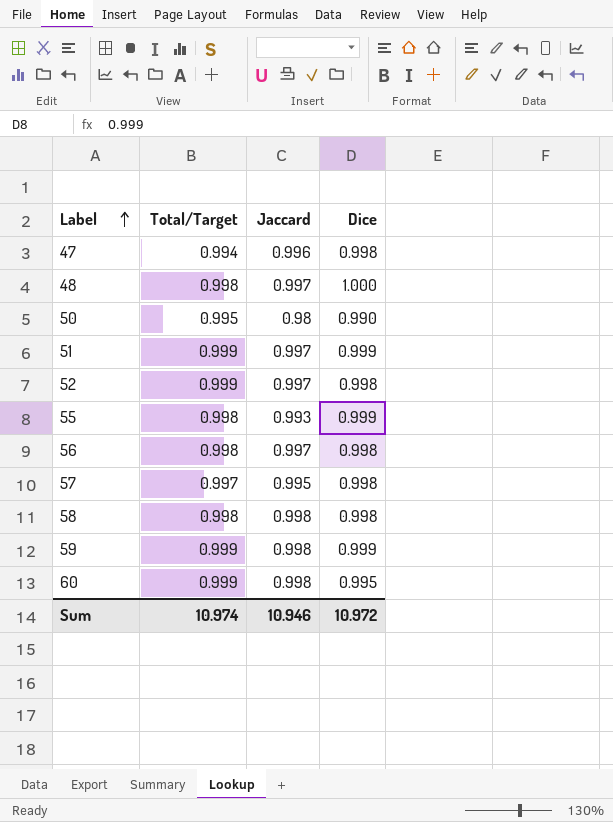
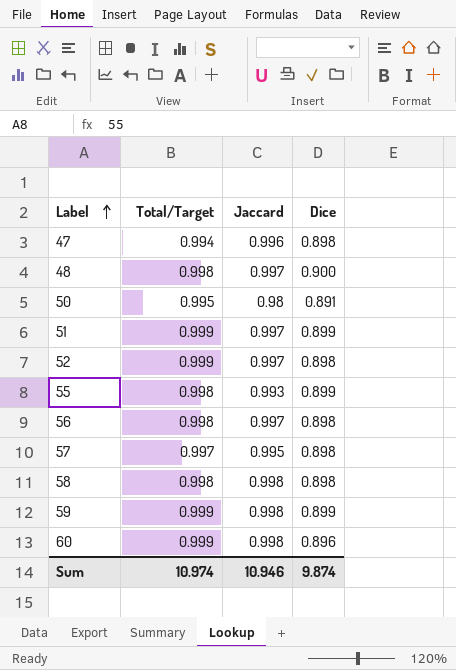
47 | Dice: 0.998 -> 0.898
48 | Dice: 1.000 -> 0.900
50 | Dice: 0.990 -> 0.891
51 | Dice: 0.999 -> 0.899
52 | Dice: 0.998 -> 0.898
55 | Dice: 0.999 -> 0.899
56 | Dice: 0.998 -> 0.898
57 | Dice: 0.998 -> 0.898
58 | Dice: 0.998 -> 0.898
59 | Dice: 0.999 -> 0.899
60 | Dice: 0.995 -> 0.896
Sum | Dice: 10.972 -> 9.874

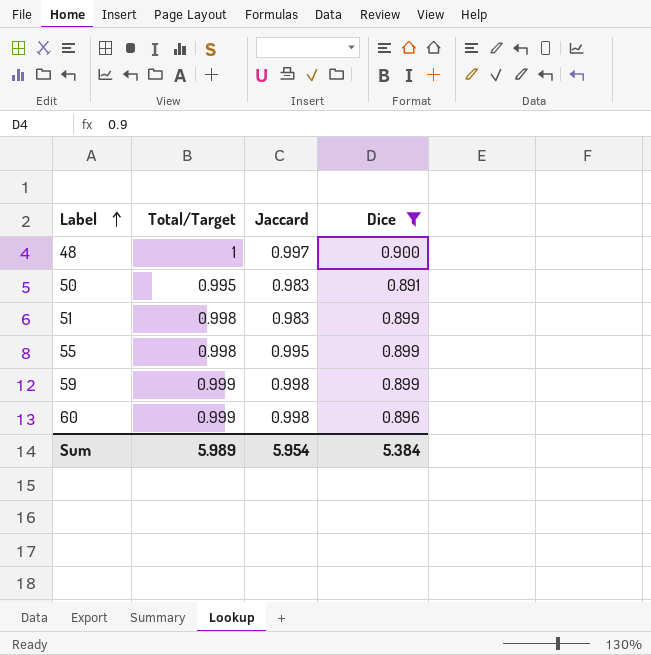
filter: none -> Dice != 0.898
48 | Total/Target: 0.998 -> 1
50 | Jaccard: 0.98 -> 0.983
51 | Total/Target: 0.999 -> 0.998
51 | Jaccard: 0.997 -> 0.983
55 | Jaccard: 0.993 -> 0.995
Sum | Total/Target: 10.974 -> 5.989
Sum | Jaccard: 10.946 -> 5.954
Sum | Dice: 9.874 -> 5.384

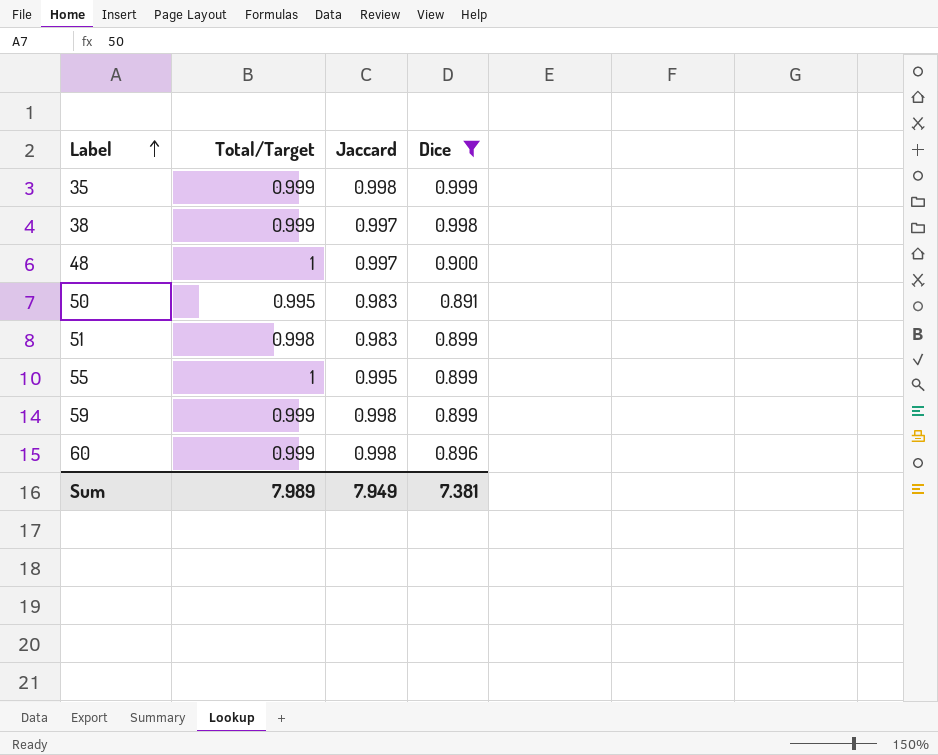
row 35: none -> 0.999 | 0.998 | 0.999
row 38: none -> 0.999 | 0.997 | 0.998
55 | Total/Target: 0.998 -> 1
Sum | Total/Target: 5.989 -> 7.989
Sum | Jaccard: 5.954 -> 7.949
Sum | Dice: 5.384 -> 7.381

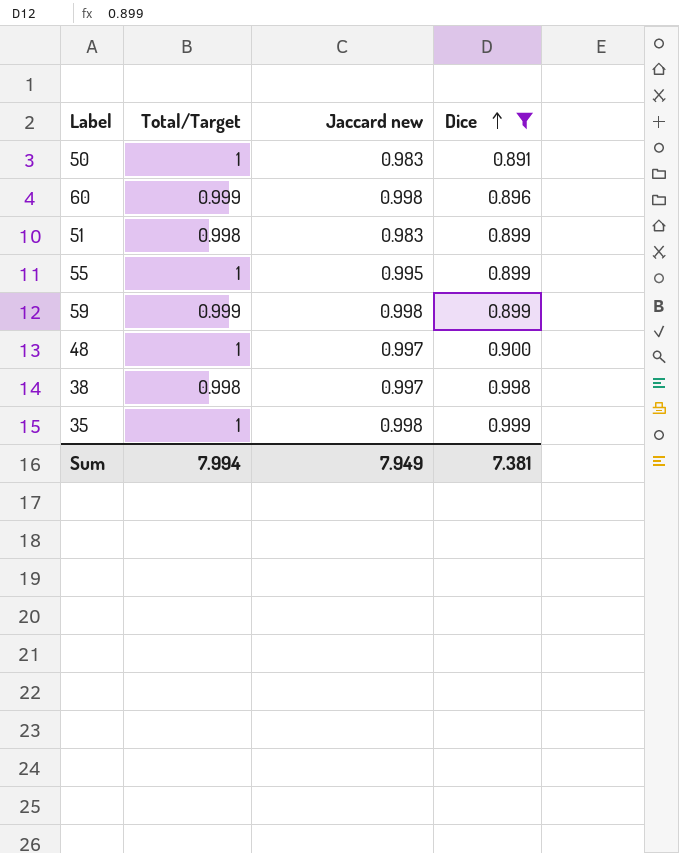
row order: Label ascending -> Dice ascending
column name: Jaccard -> Jaccard new
50 | Total/Target: 0.995 -> 1
38 | Total/Target: 0.999 -> 0.998
35 | Total/Target: 0.999 -> 1
Sum | Total/Target: 7.989 -> 7.994

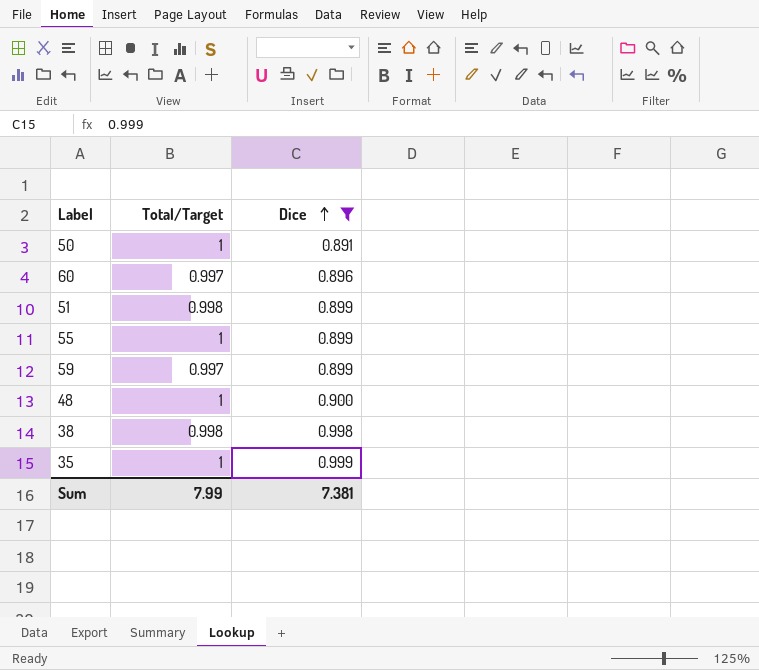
column Jaccard new | position: 3 -> none
60 | Total/Target: 0.999 -> 0.997
59 | Total/Target: 0.999 -> 0.997
Sum | Total/Target: 7.994 -> 7.99

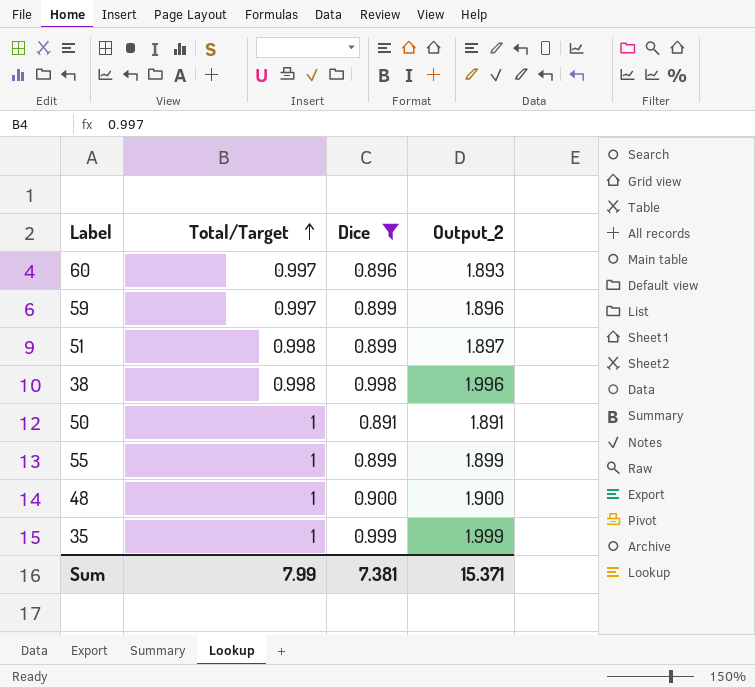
row order: Dice ascending -> Total/Target ascending
column Output_2 | formula: none -> [Total/Target] + [Dice]

